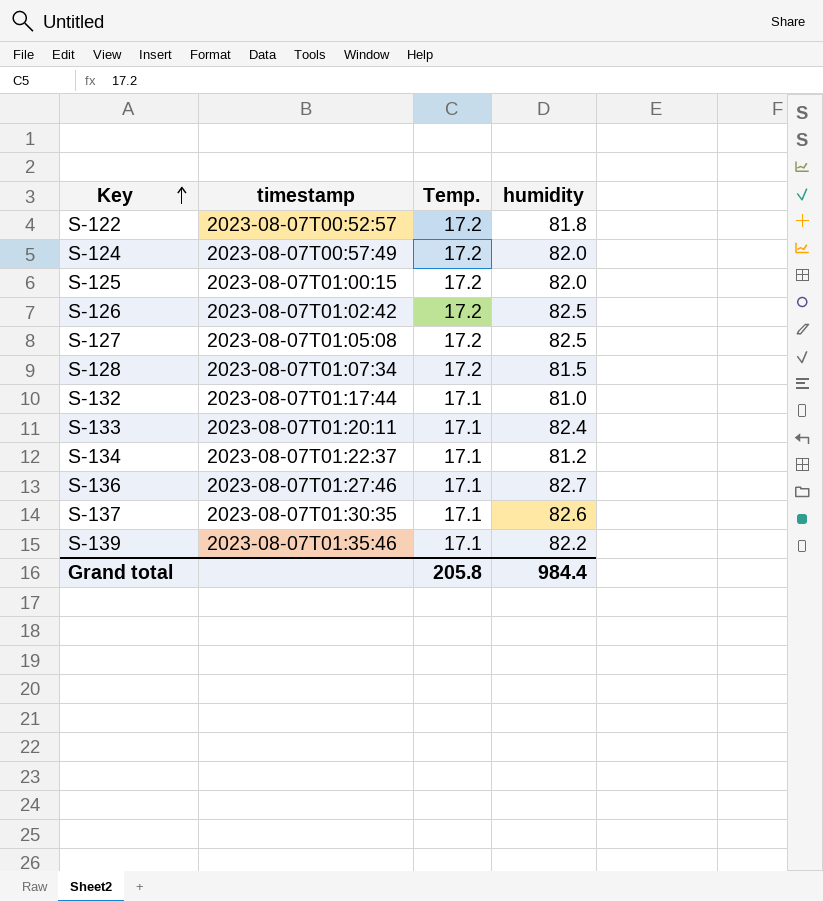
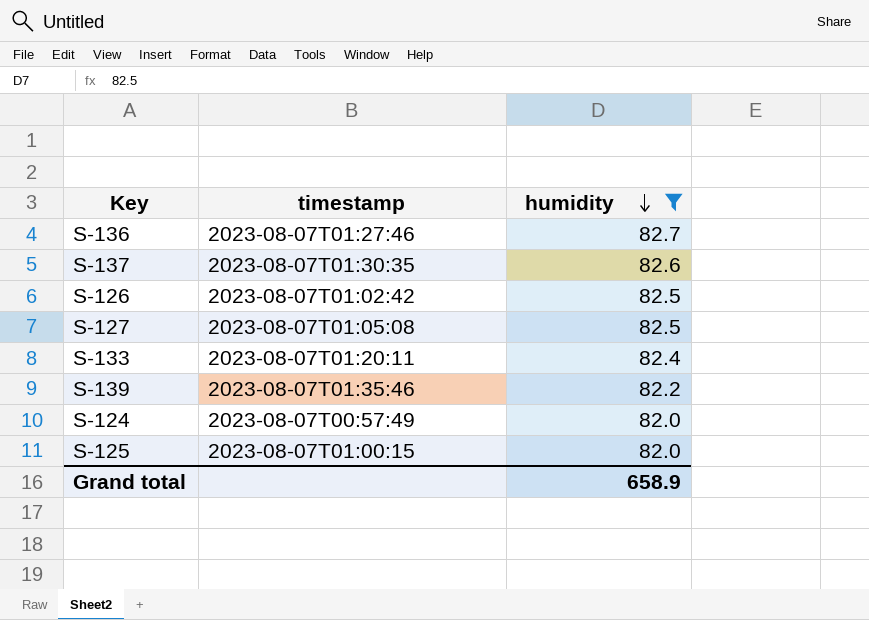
filter: none -> humidity >= 82.0
row order: Key ascending -> humidity descending
column Temp. | position: 3 -> none
Grand total | humidity: 984.4 -> 658.9

